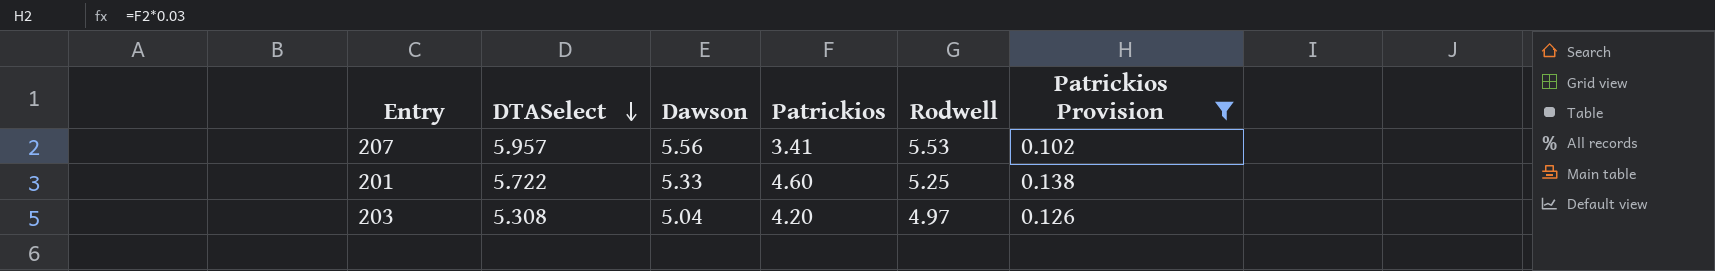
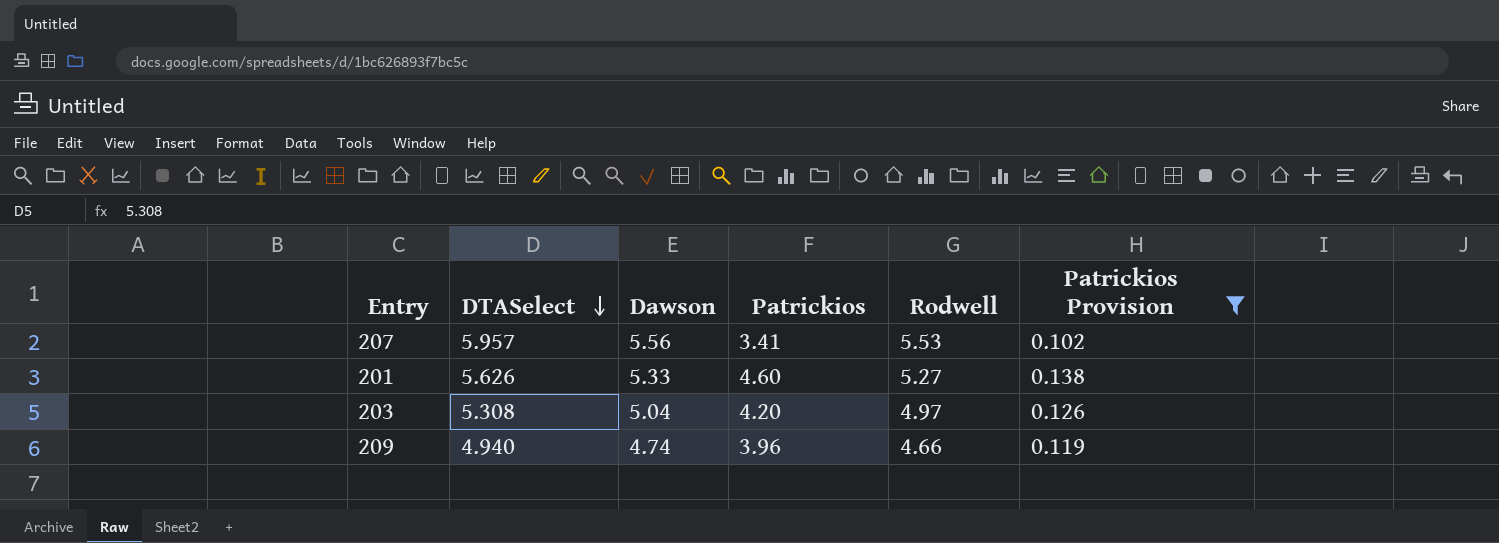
201 | DTASelect: 5.722 -> 5.626
201 | Rodwell: 5.25 -> 5.27
row 209: none -> 4.940 | 4.74 | 3.96 | 4.66 | 0.119

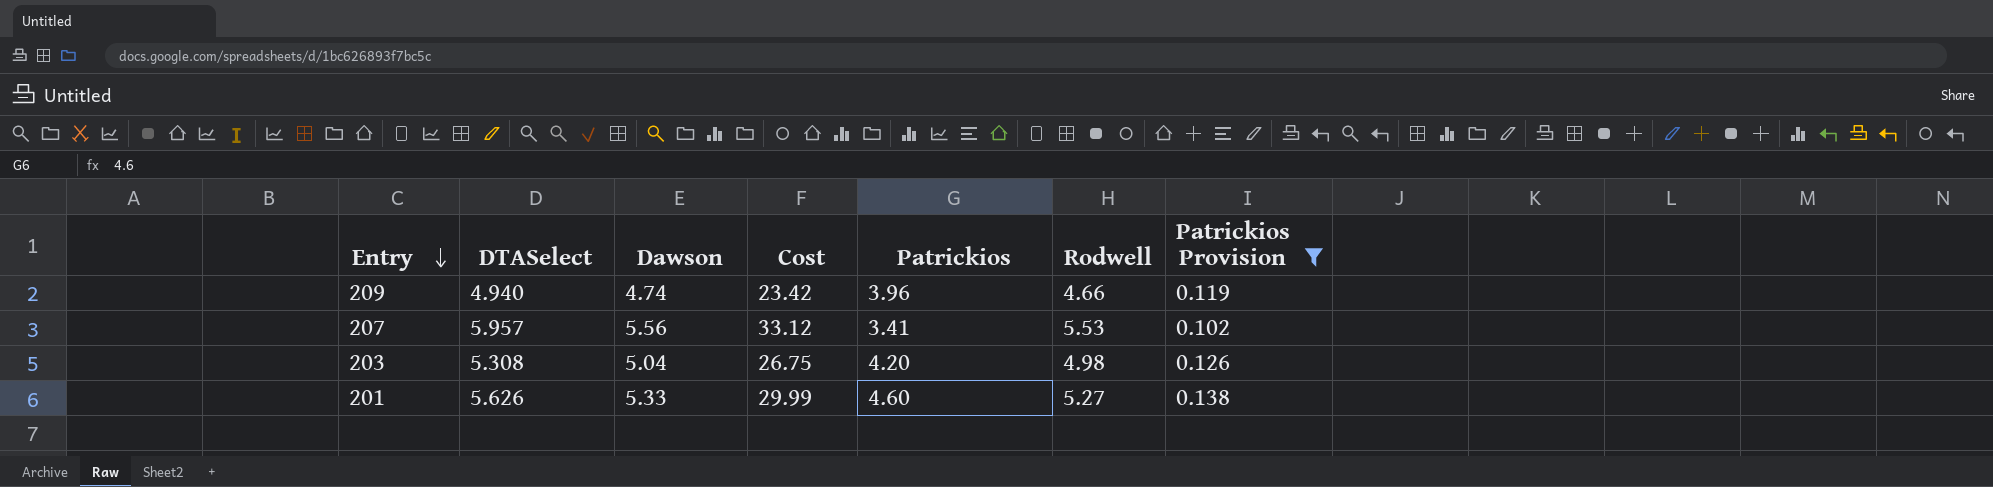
row order: DTASelect descending -> Entry descending
column Cost | formula: none -> [DTASelect] * [Dawson]
203 | Rodwell: 4.97 -> 4.98

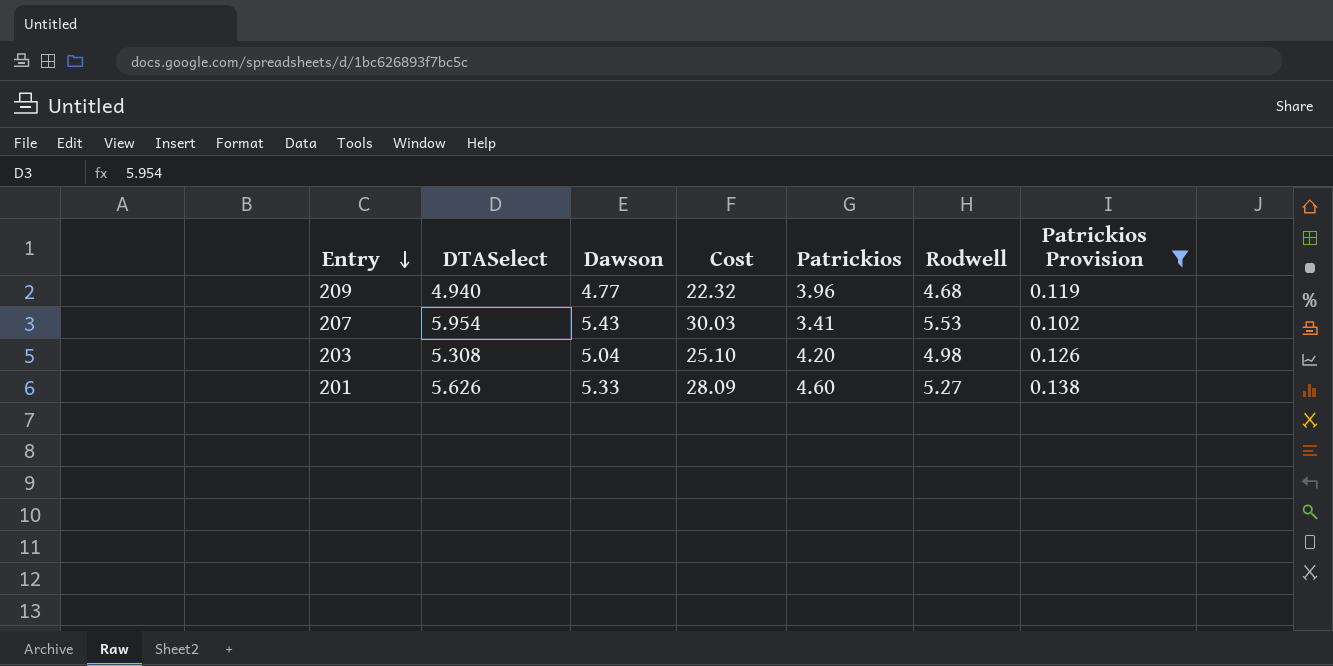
column Cost | formula: [DTASelect] * [Dawson] -> [Dawson] * [Rodwell]
209 | Dawson: 4.74 -> 4.77
209 | Rodwell: 4.66 -> 4.68
207 | DTASelect: 5.957 -> 5.954
207 | Dawson: 5.56 -> 5.43

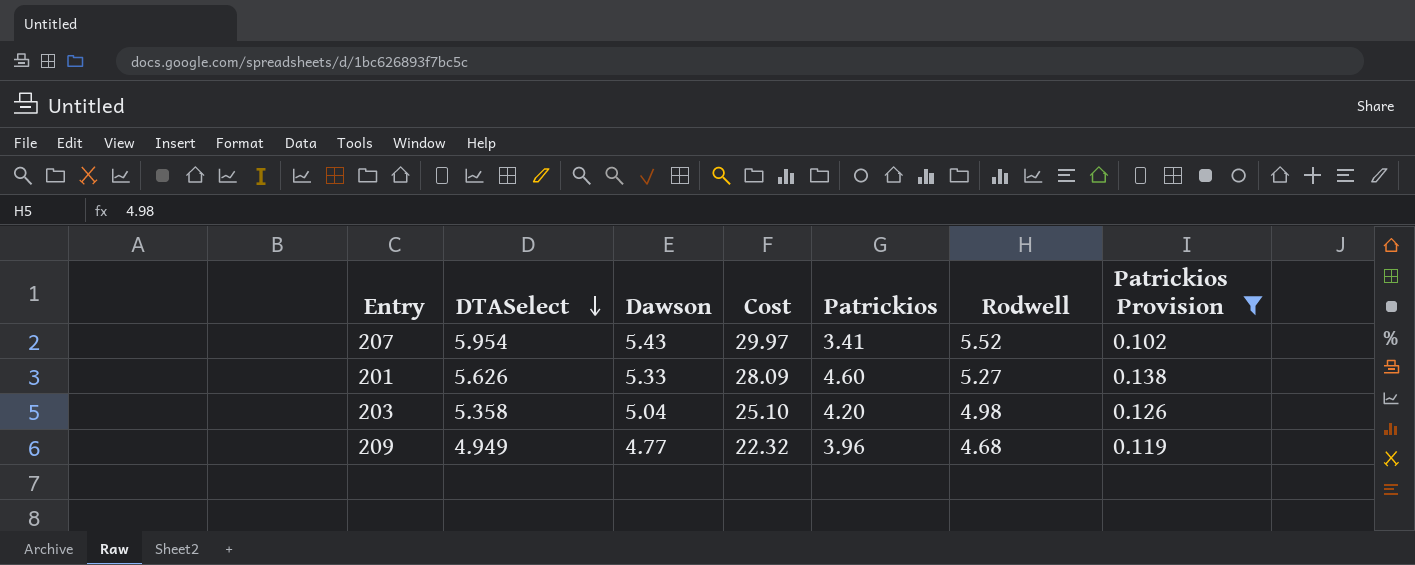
row order: Entry descending -> DTASelect descending
207 | Cost: 30.03 -> 29.97
207 | Rodwell: 5.53 -> 5.52
203 | DTASelect: 5.308 -> 5.358
209 | DTASelect: 4.940 -> 4.949

